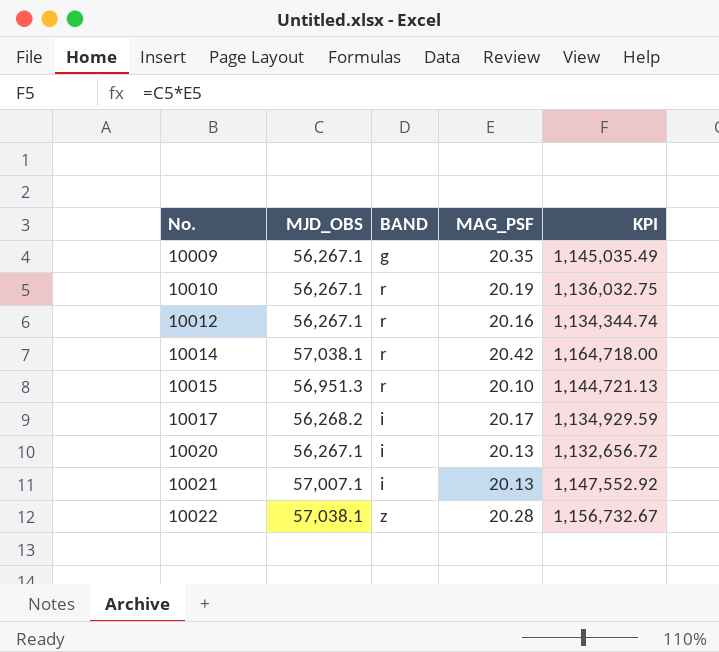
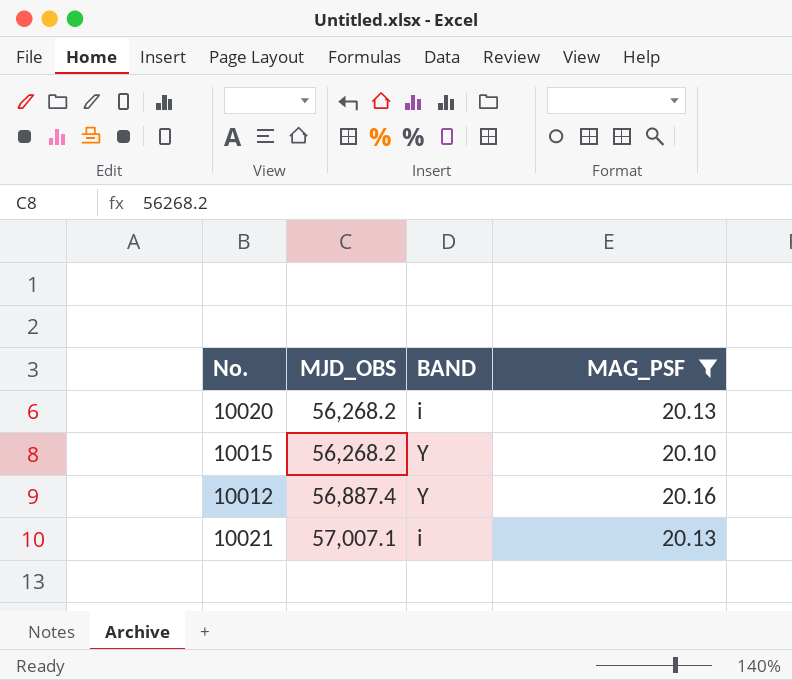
filter: none -> MAG_PSF <= 20.16
row order: No. ascending -> MJD_OBS ascending
column KPI | formula: [MJD_OBS] * [MAG_PSF] -> none
10020 | MJD_OBS: 56,267.1 -> 56,268.2
10015 | MJD_OBS: 56,951.3 -> 56,268.2
10015 | BAND: r -> Y
10012 | MJD_OBS: 56,267.1 -> 56,887.4
10012 | BAND: r -> Y

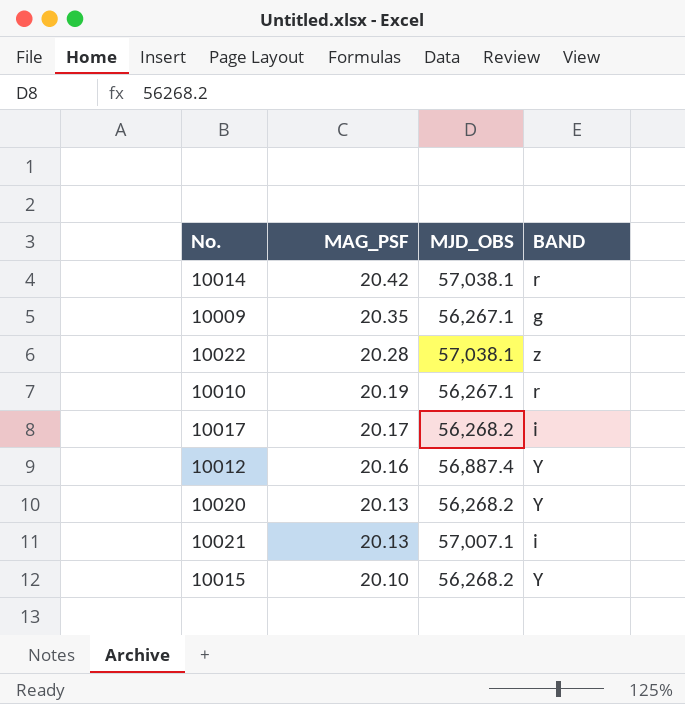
filter: MAG_PSF <= 20.16 -> none
row order: MJD_OBS ascending -> MAG_PSF descending
column MAG_PSF | position: 4 -> 2
10020 | BAND: i -> Y

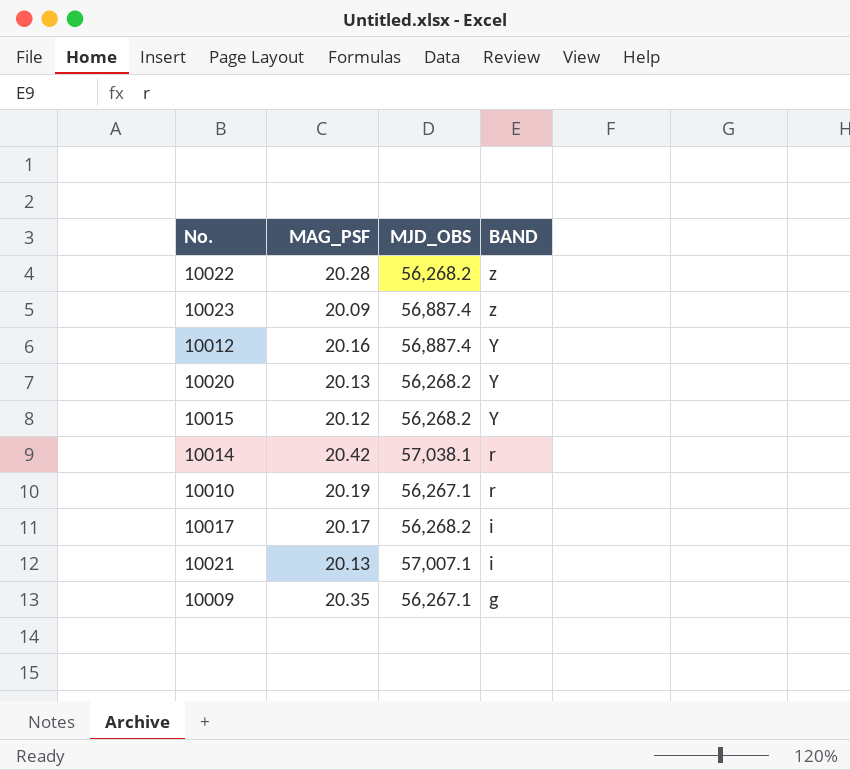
row order: MAG_PSF descending -> BAND descending
10022 | MJD_OBS: 57,038.1 -> 56,268.2
row 10023: none -> 20.09 | 56,887.4 | z
10015 | MAG_PSF: 20.10 -> 20.12

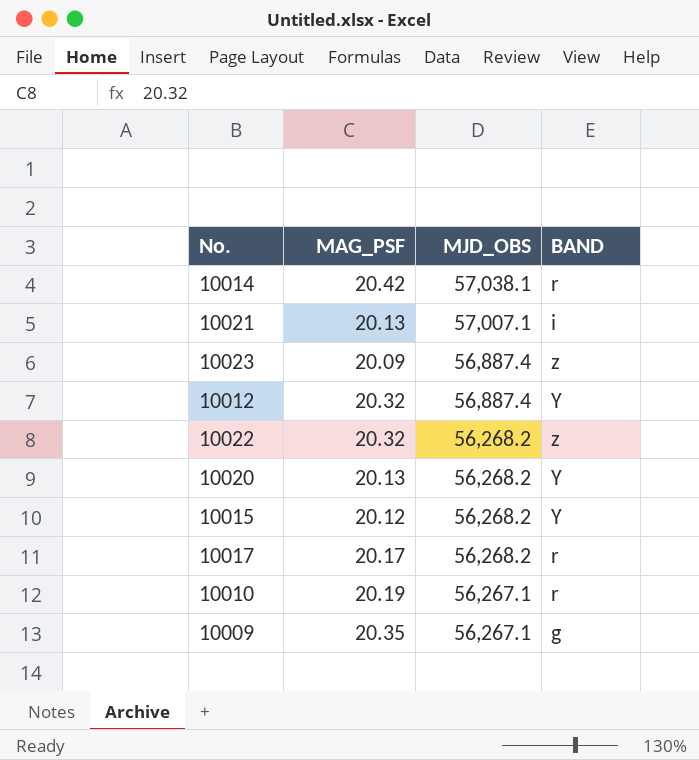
row order: BAND descending -> MJD_OBS descending
10012 | MAG_PSF: 20.16 -> 20.32
10022 | MAG_PSF: 20.28 -> 20.32
10017 | BAND: i -> r

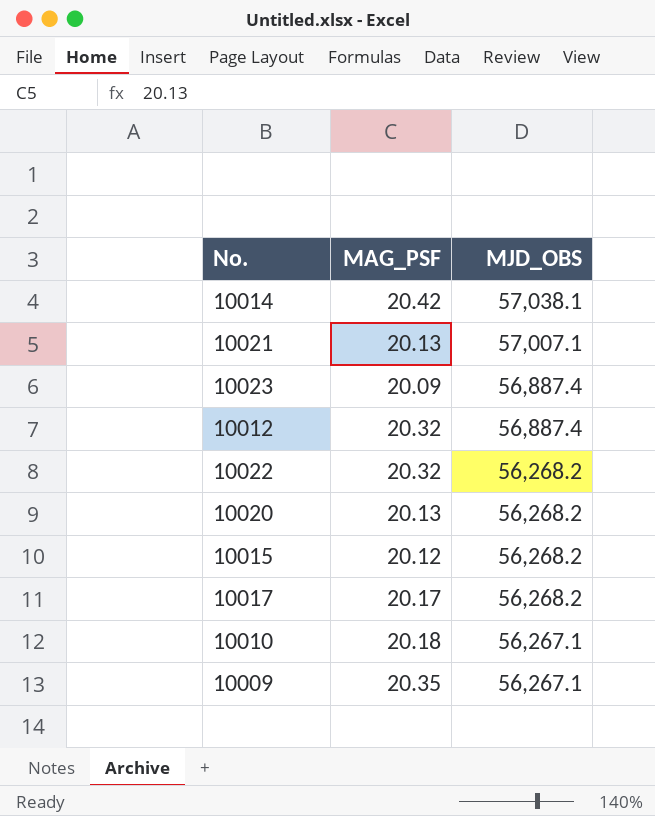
column BAND | position: 4 -> none
10010 | MAG_PSF: 20.19 -> 20.18

